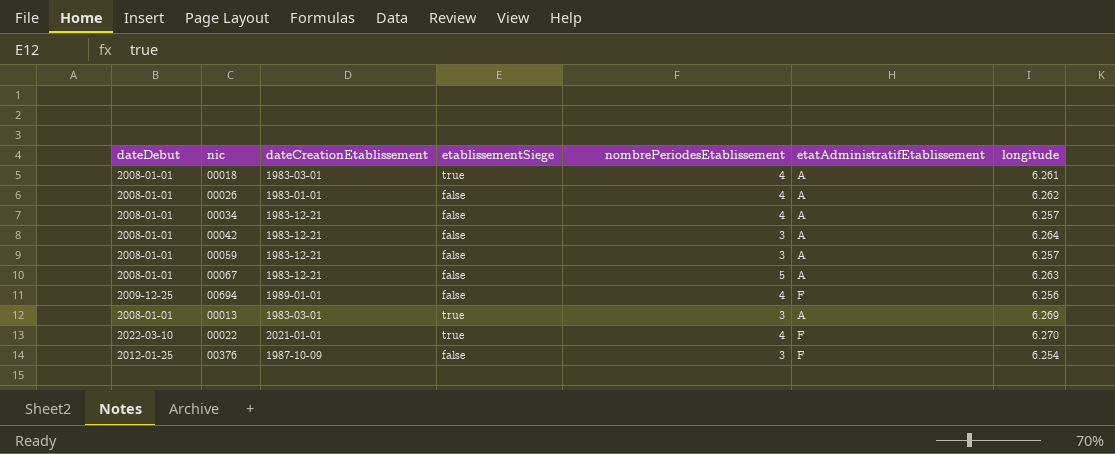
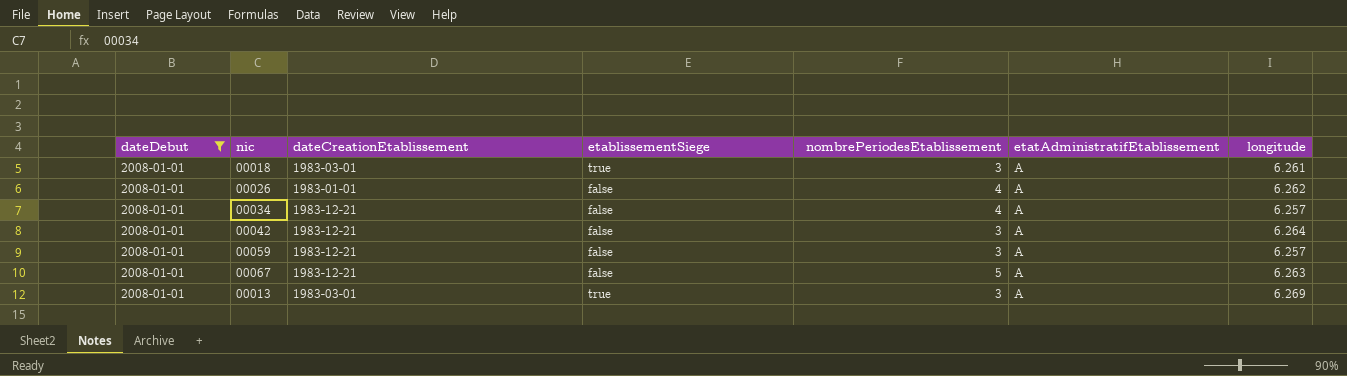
filter: none -> dateDebut = 2008-01-01
00018 | nombrePeriodesEtablissement: 4 -> 3

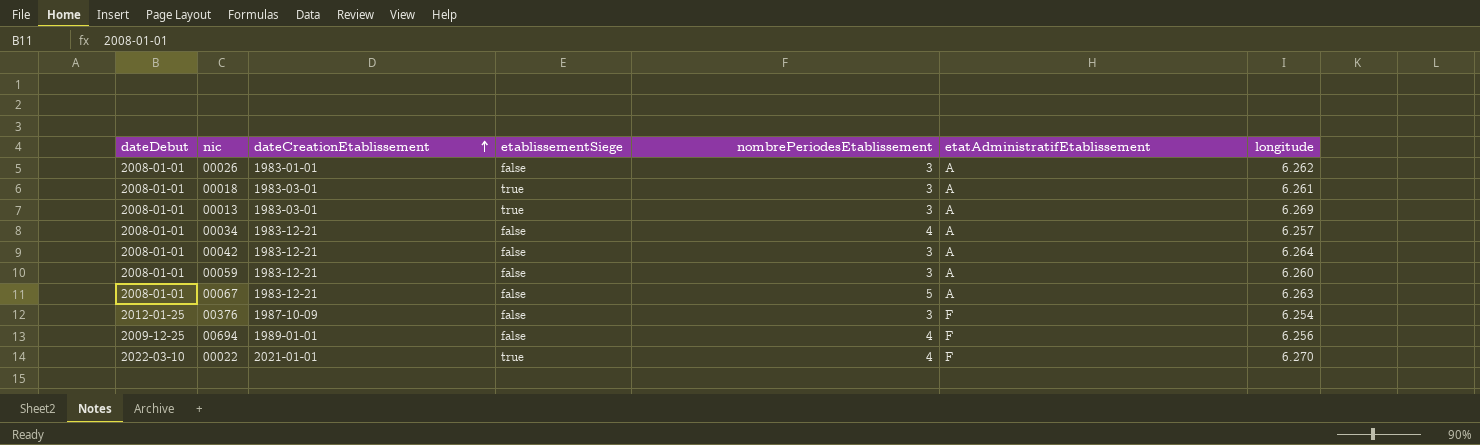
filter: dateDebut = 2008-01-01 -> none
row order: none -> dateCreationEtablissement ascending
00026 | nombrePeriodesEtablissement: 4 -> 3
00059 | longitude: 6.257 -> 6.260

